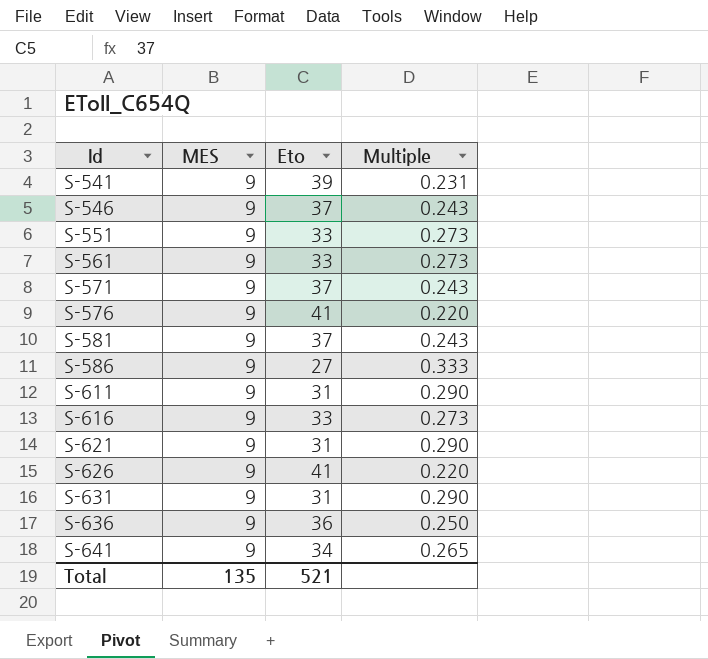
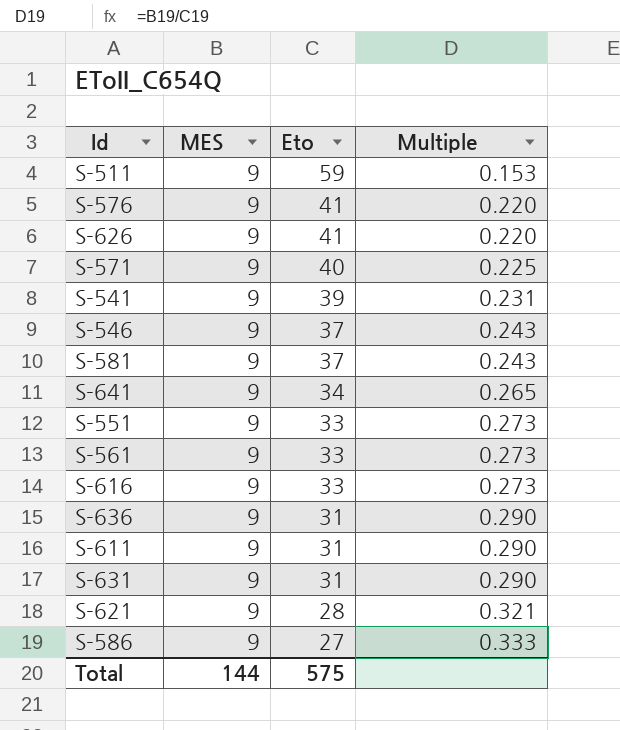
row order: Id ascending -> Eto descending
row S-511: none -> 9 | 59 | 0.153
S-571 | Eto: 37 -> 40
S-571 | Multiple: 0.243 -> 0.225
S-636 | Eto: 36 -> 31
S-636 | Multiple: 0.250 -> 0.290
S-621 | Eto: 31 -> 28
S-621 | Multiple: 0.290 -> 0.321
Total | MES: 135 -> 144
Total | Eto: 521 -> 575

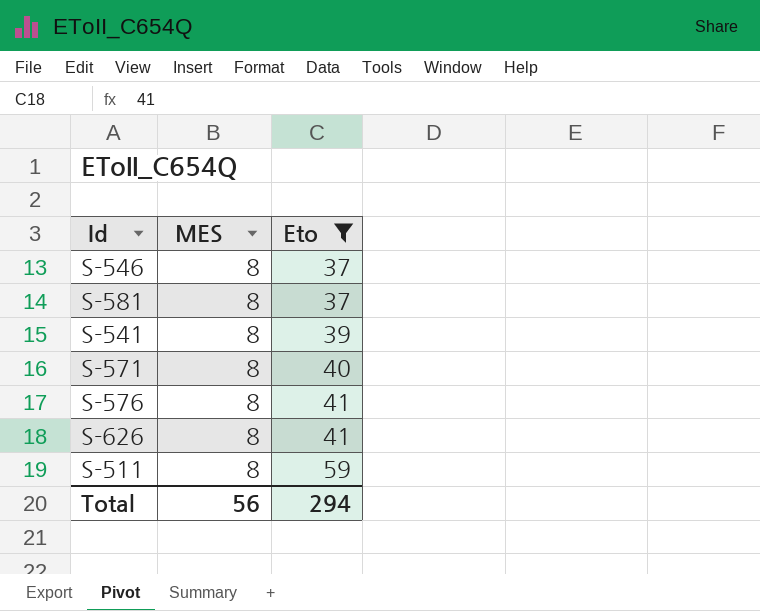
filter: none -> Eto >= 37
row order: Eto descending -> Eto ascending
column Multiple | formula: [MES] / [Eto] -> none
S-546 | MES: 9 -> 8
S-581 | MES: 9 -> 8
S-541 | MES: 9 -> 8
S-571 | MES: 9 -> 8
S-576 | MES: 9 -> 8
S-626 | MES: 9 -> 8
S-511 | MES: 9 -> 8
Total | MES: 144 -> 56
Total | Eto: 575 -> 294

